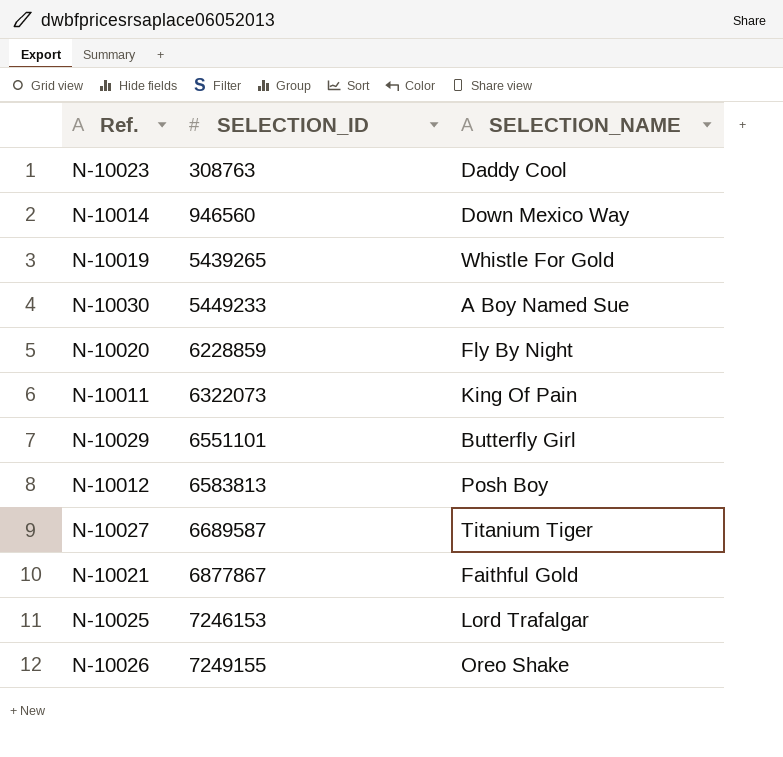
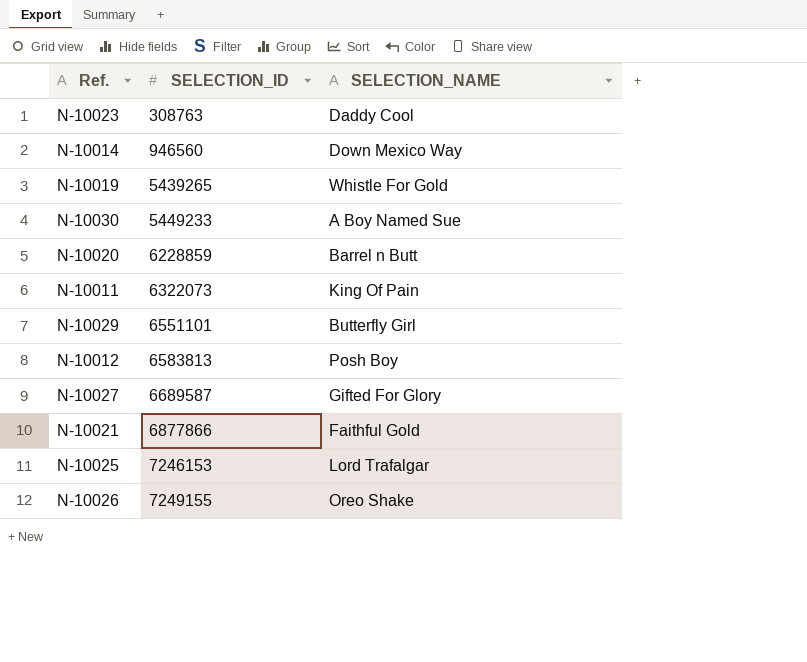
N-10020 | SELECTION_NAME: Fly By Night -> Barrel n Butt
N-10027 | SELECTION_NAME: Titanium Tiger -> Gifted For Glory
N-10021 | SELECTION_ID: 6877867 -> 6877866

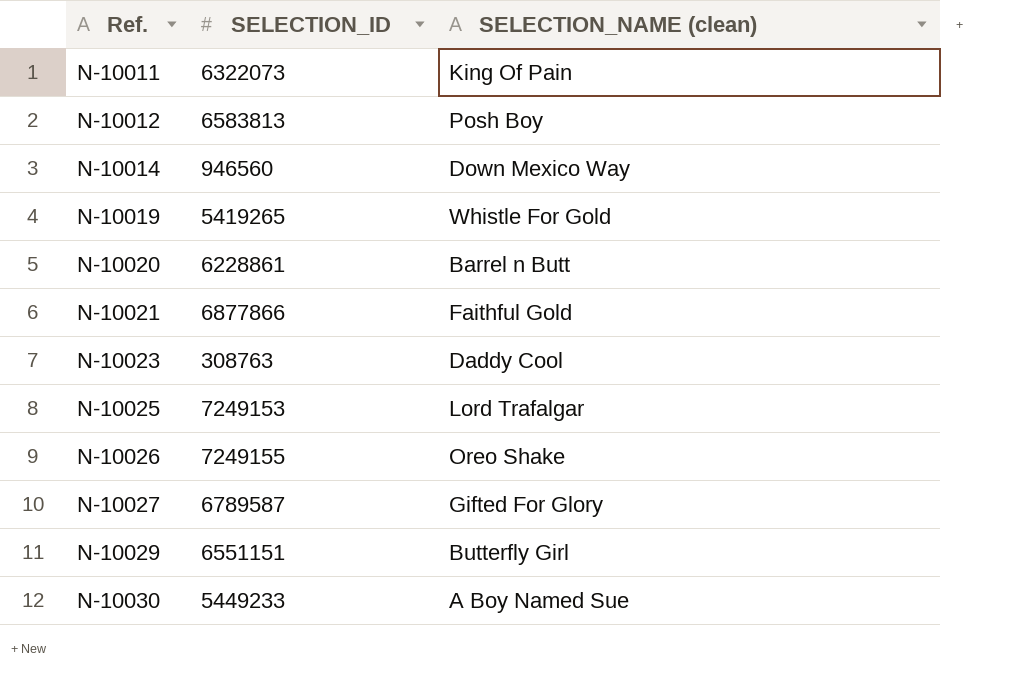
row order: SELECTION_ID ascending -> Ref. ascending
column name: SELECTION_NAME -> SELECTION_NAME (clean)
N-10019 | SELECTION_ID: 5439265 -> 5419265
N-10020 | SELECTION_ID: 6228859 -> 6228861
N-10025 | SELECTION_ID: 7246153 -> 7249153
N-10027 | SELECTION_ID: 6689587 -> 6789587
N-10029 | SELECTION_ID: 6551101 -> 6551151

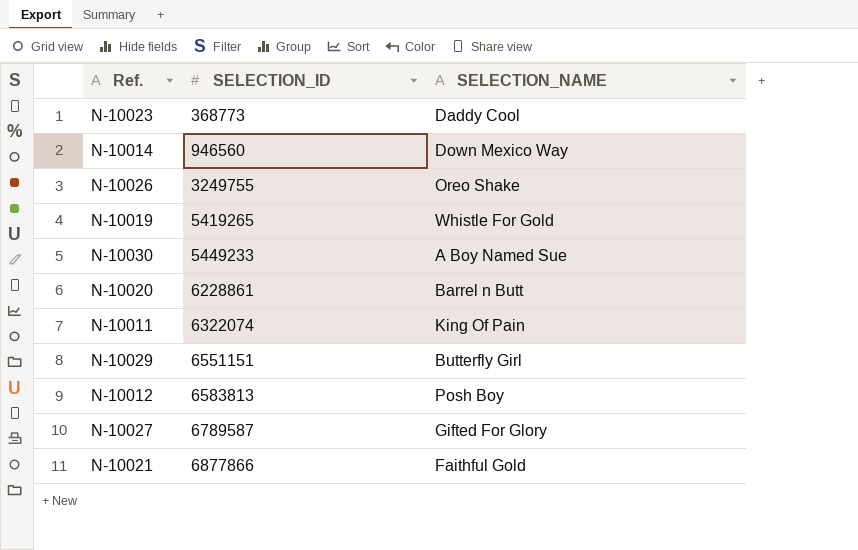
row order: Ref. ascending -> SELECTION_ID ascending
column name: SELECTION_NAME (clean) -> SELECTION_NAME
row N-10025: 7249153 | Lord Trafalgar -> none
N-10023 | SELECTION_ID: 308763 -> 368773
N-10026 | SELECTION_ID: 7249155 -> 3249755
N-10011 | SELECTION_ID: 6322073 -> 6322074

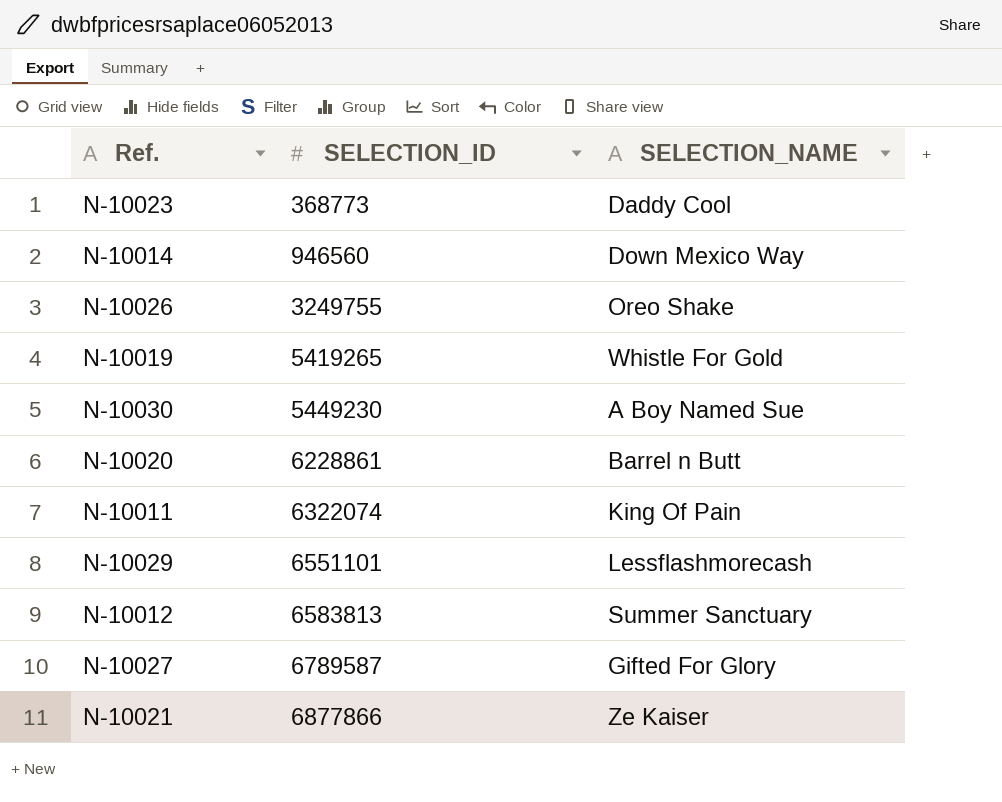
N-10030 | SELECTION_ID: 5449233 -> 5449230
N-10029 | SELECTION_ID: 6551151 -> 6551101
N-10029 | SELECTION_NAME: Butterfly Girl -> Lessflashmorecash
N-10012 | SELECTION_NAME: Posh Boy -> Summer Sanctuary
N-10021 | SELECTION_NAME: Faithful Gold -> Ze Kaiser

